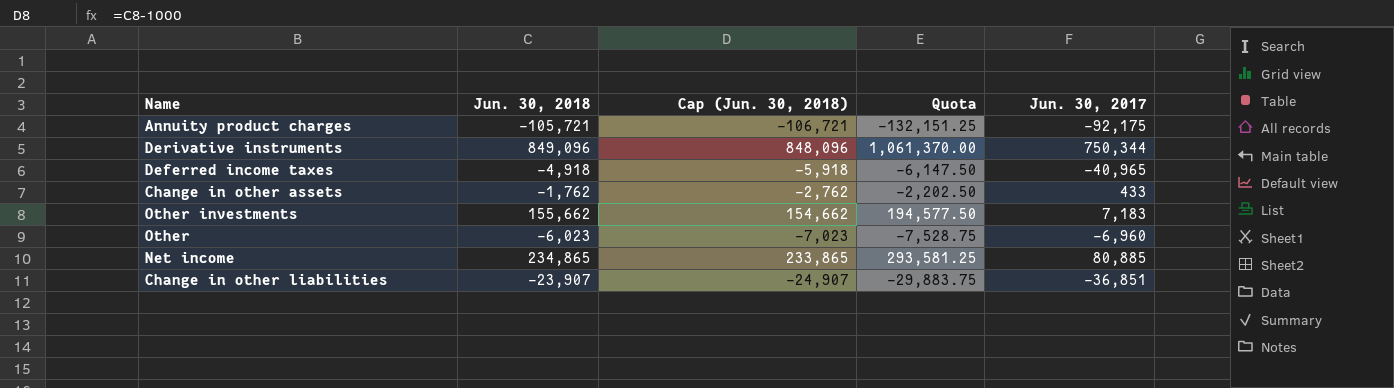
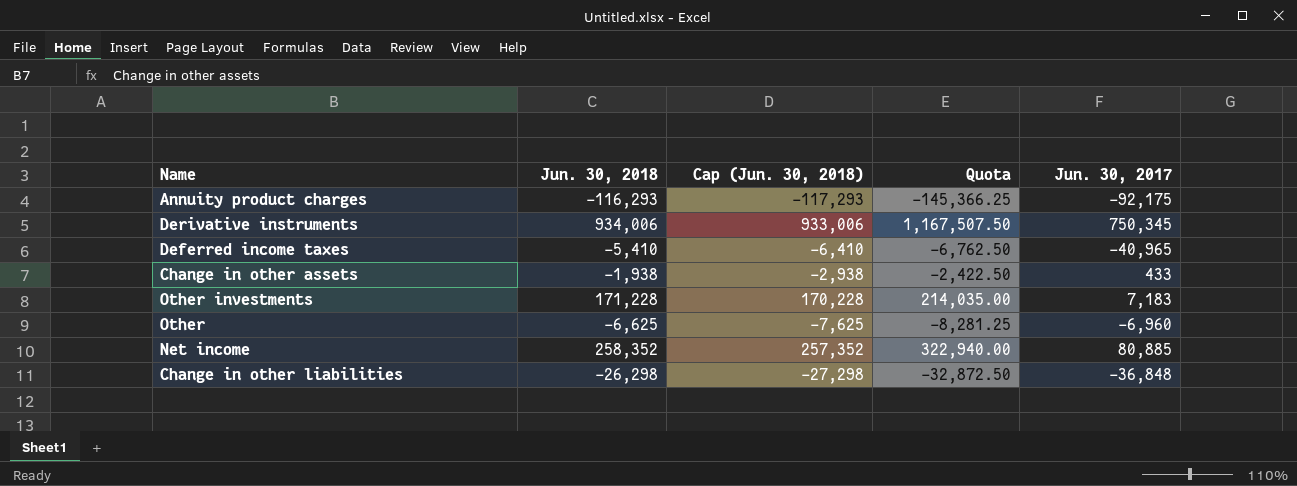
Annuity product charges | Jun. 30, 2018: -105,721 -> -116,293
Annuity product charges | Cap (Jun. 30, 2018): -106,721 -> -117,293
Annuity product charges | Quota: -132,151.25 -> -145,366.25
Derivative instruments | Jun. 30, 2018: 849,096 -> 934,006
Derivative instruments | Cap (Jun. 30, 2018): 848,096 -> 933,006
Derivative instruments | Quota: 1,061,370.00 -> 1,167,507.50
Derivative instruments | Jun. 30, 2017: 750,344 -> 750,345
Deferred income taxes | Jun. 30, 2018: -4,918 -> -5,410
Deferred income taxes | Cap (Jun. 30, 2018): -5,918 -> -6,410
Deferred income taxes | Quota: -6,147.50 -> -6,762.50
Change in other assets | Jun. 30, 2018: -1,762 -> -1,938
Change in other assets | Cap (Jun. 30, 2018): -2,762 -> -2,938
Change in other assets | Quota: -2,202.50 -> -2,422.50
Other investments | Jun. 30, 2018: 155,662 -> 171,228
Other investments | Cap (Jun. 30, 2018): 154,662 -> 170,228
Other investments | Quota: 194,577.50 -> 214,035.00
Other | Jun. 30, 2018: -6,023 -> -6,625
Other | Cap (Jun. 30, 2018): -7,023 -> -7,625
Other | Quota: -7,528.75 -> -8,281.25
Net income | Jun. 30, 2018: 234,865 -> 258,352
Net income | Cap (Jun. 30, 2018): 233,865 -> 257,352
Net income | Quota: 293,581.25 -> 322,940.00
Change in other liabilities | Jun. 30, 2018: -23,907 -> -26,298
Change in other liabilities | Cap (Jun. 30, 2018): -24,907 -> -27,298
Change in other liabilities | Quota: -29,883.75 -> -32,872.50
Change in other liabilities | Jun. 30, 2017: -36,851 -> -36,848

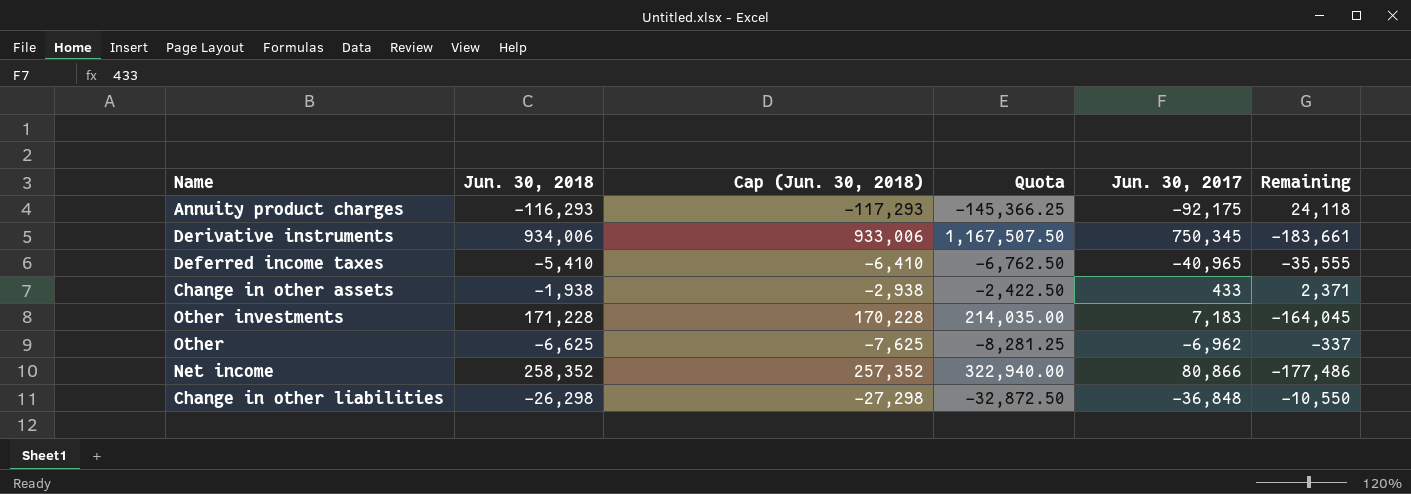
column Remaining | formula: none -> [Jun. 30, 2017] - [Jun. 30, 2018]
Other | Jun. 30, 2017: -6,960 -> -6,962
Net income | Jun. 30, 2017: 80,885 -> 80,866

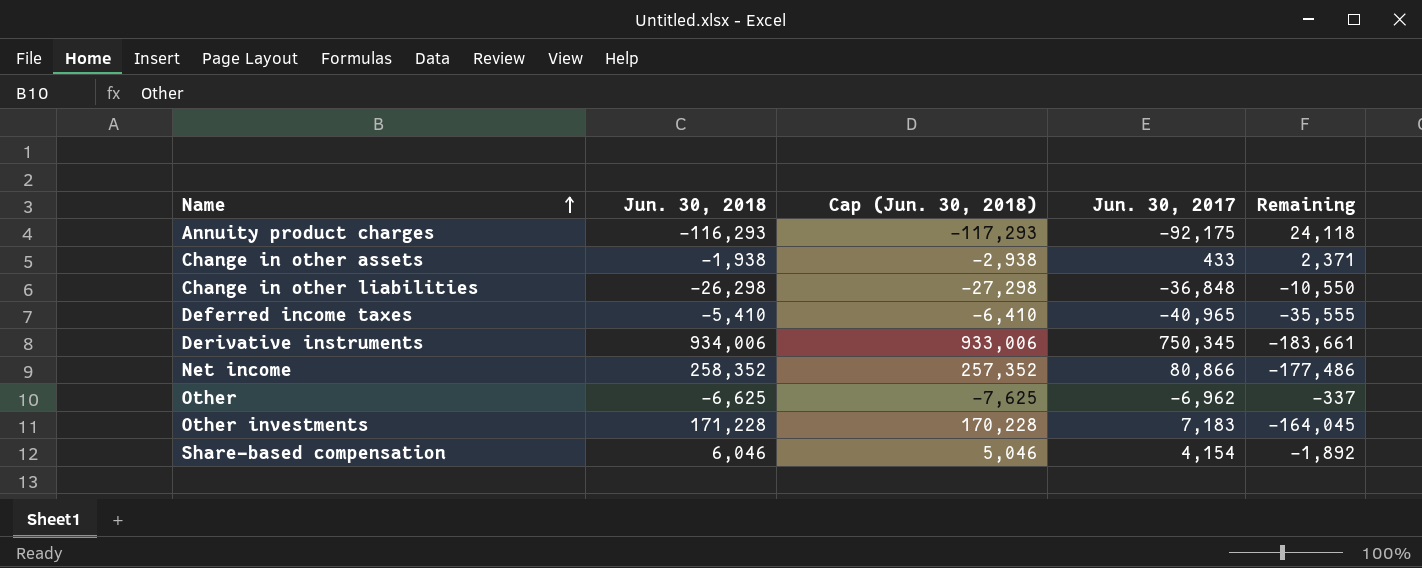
row order: none -> Name ascending
column Quota | formula: [Jun. 30, 2018] * 1.25 -> none
row Share-based compensation: none -> 6,046 | 5,046 | 4,154 | -1,892

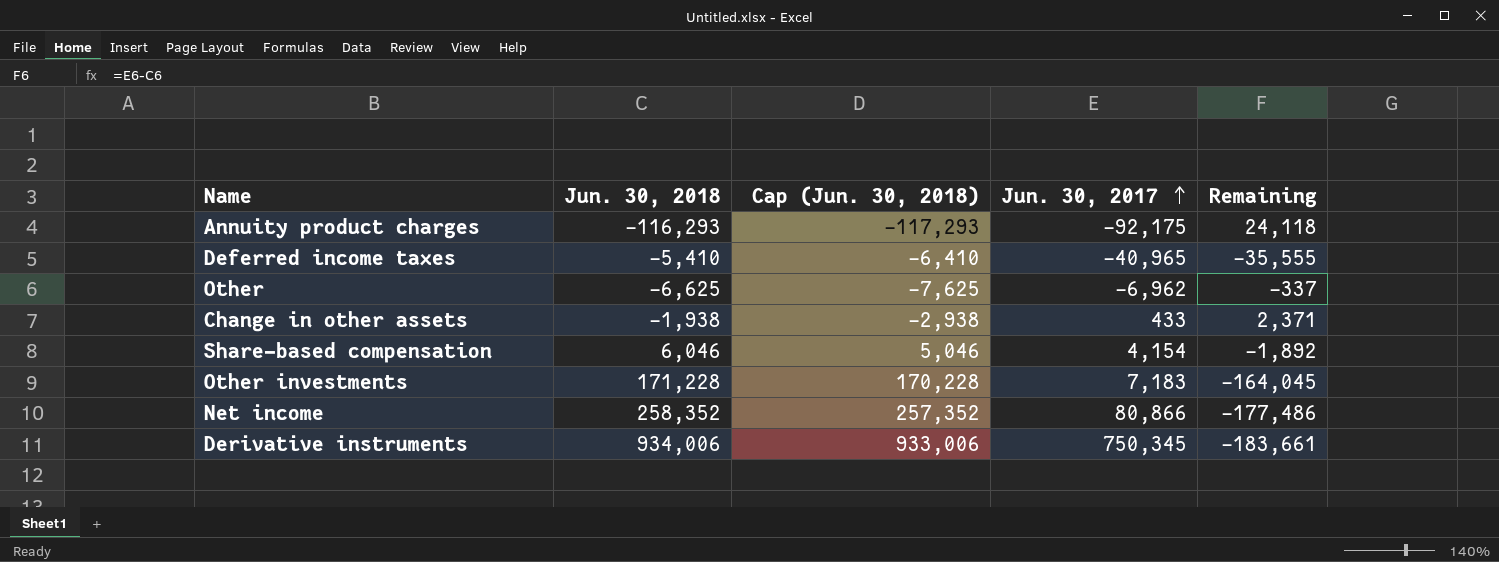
row order: Name ascending -> Jun. 30, 2017 ascending
row Change in other liabilities: -26,298 | -27,298 | -36,848 | -10,550 -> none

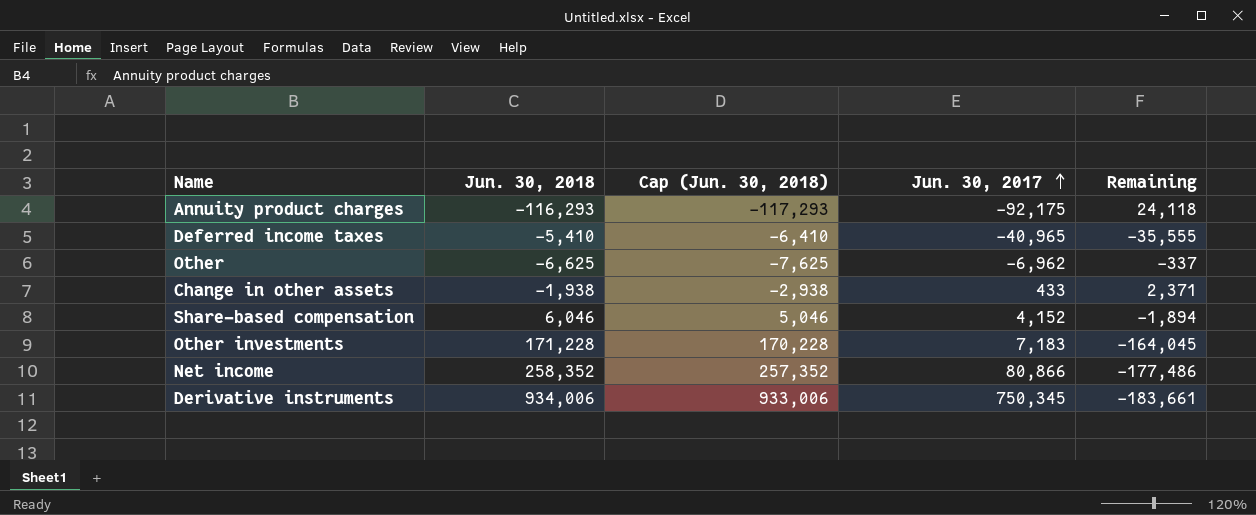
Share-based compensation | Jun. 30, 2017: 4,154 -> 4,152
Share-based compensation | Remaining: -1,892 -> -1,894

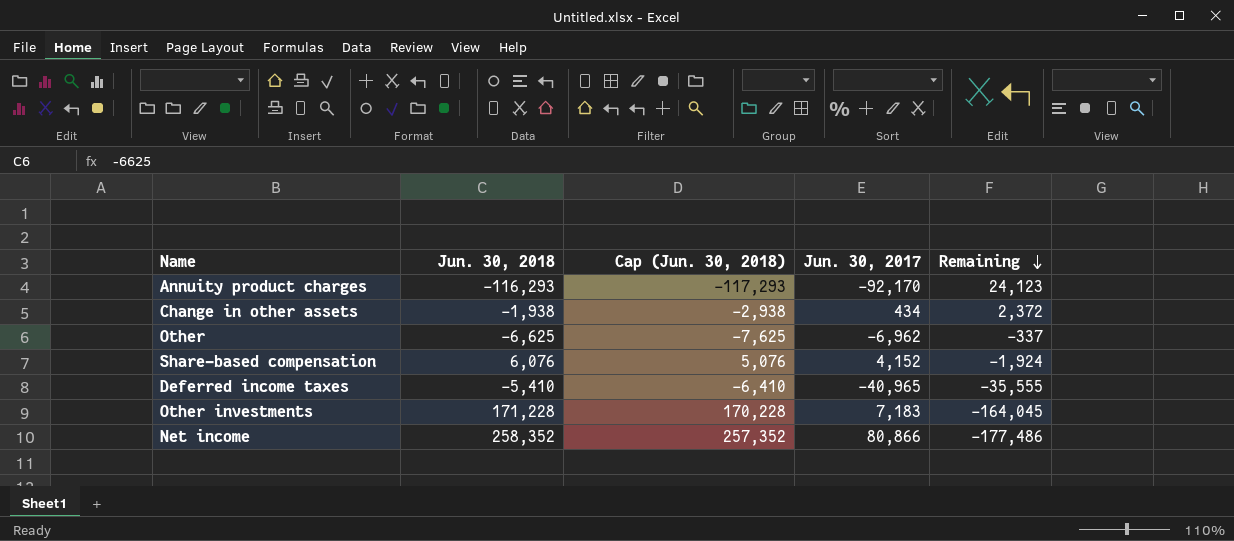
row order: Jun. 30, 2017 ascending -> Remaining descending
row Derivative instruments: 934,006 | 933,006 | 750,345 | -183,661 -> none
Annuity product charges | Jun. 30, 2017: -92,175 -> -92,170
Annuity product charges | Remaining: 24,118 -> 24,123
Change in other assets | Jun. 30, 2017: 433 -> 434
Change in other assets | Remaining: 2,371 -> 2,372
Share-based compensation | Jun. 30, 2018: 6,046 -> 6,076
Share-based compensation | Cap (Jun. 30, 2018): 5,046 -> 5,076
Share-based compensation | Remaining: -1,894 -> -1,924

